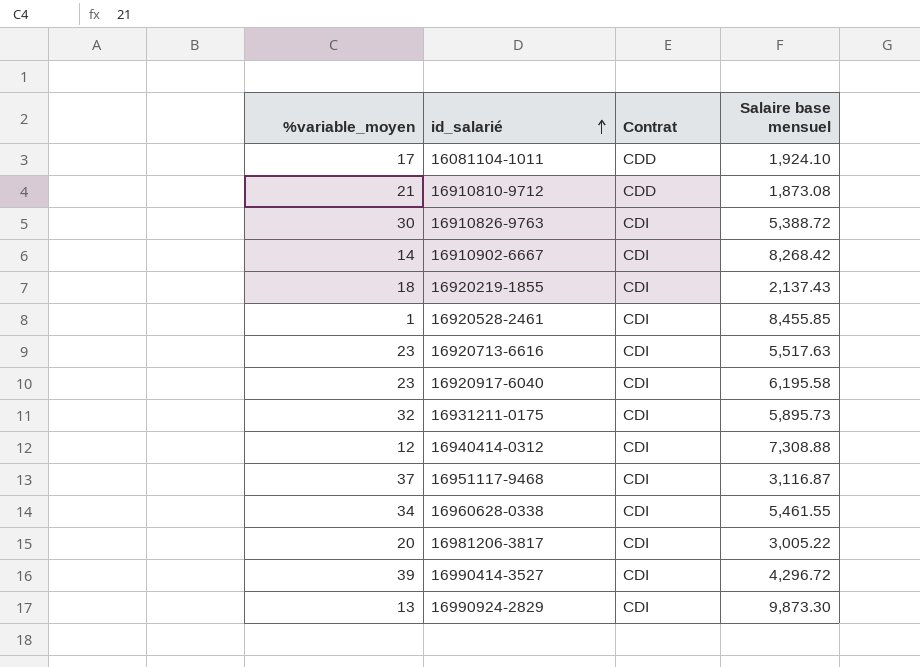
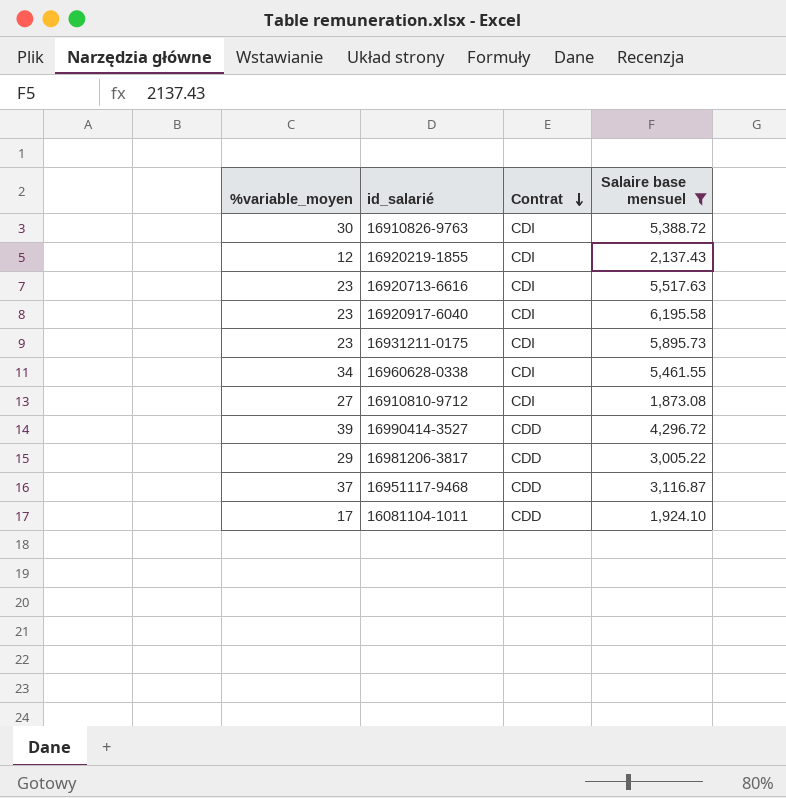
filter: none -> Salaire base mensuel <= 6,195.58
row order: id_salarié ascending -> Contrat descending
16920219-1855 | %variable_moyen: 18 -> 12
16931211-0175 | %variable_moyen: 32 -> 23
16910810-9712 | %variable_moyen: 21 -> 27
16910810-9712 | Contrat: CDD -> CDI
16990414-3527 | Contrat: CDI -> CDD
16981206-3817 | %variable_moyen: 20 -> 29
16981206-3817 | Contrat: CDI -> CDD
16951117-9468 | Contrat: CDI -> CDD

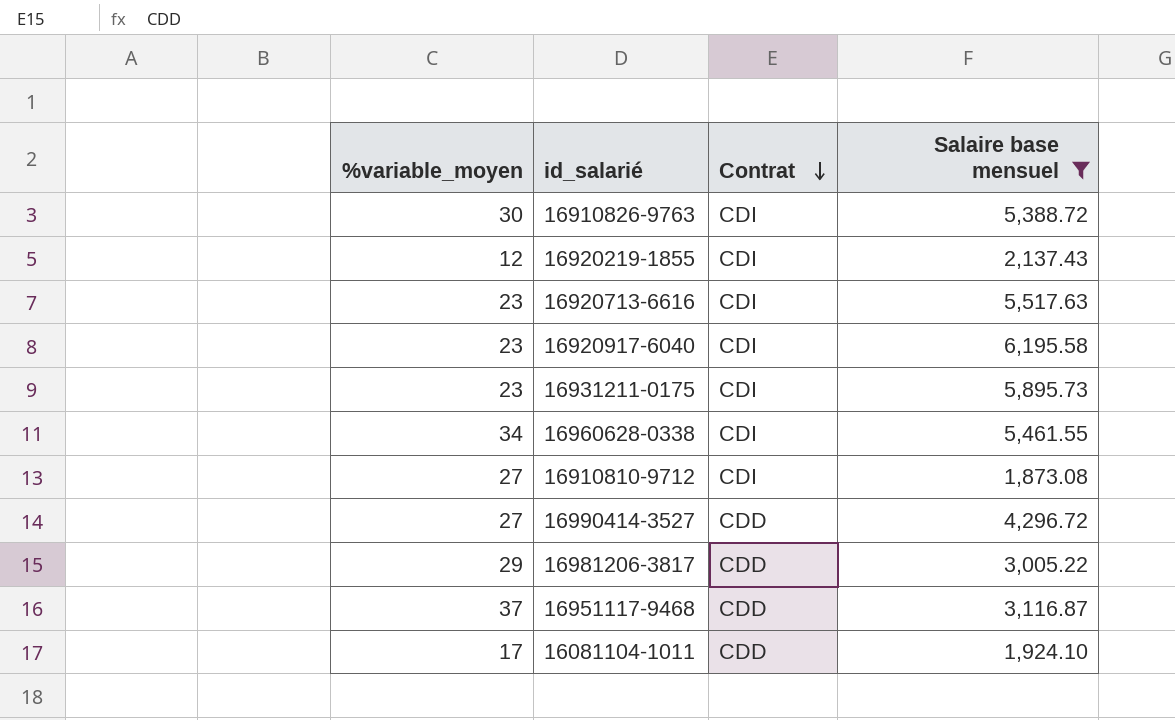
16990414-3527 | %variable_moyen: 39 -> 27

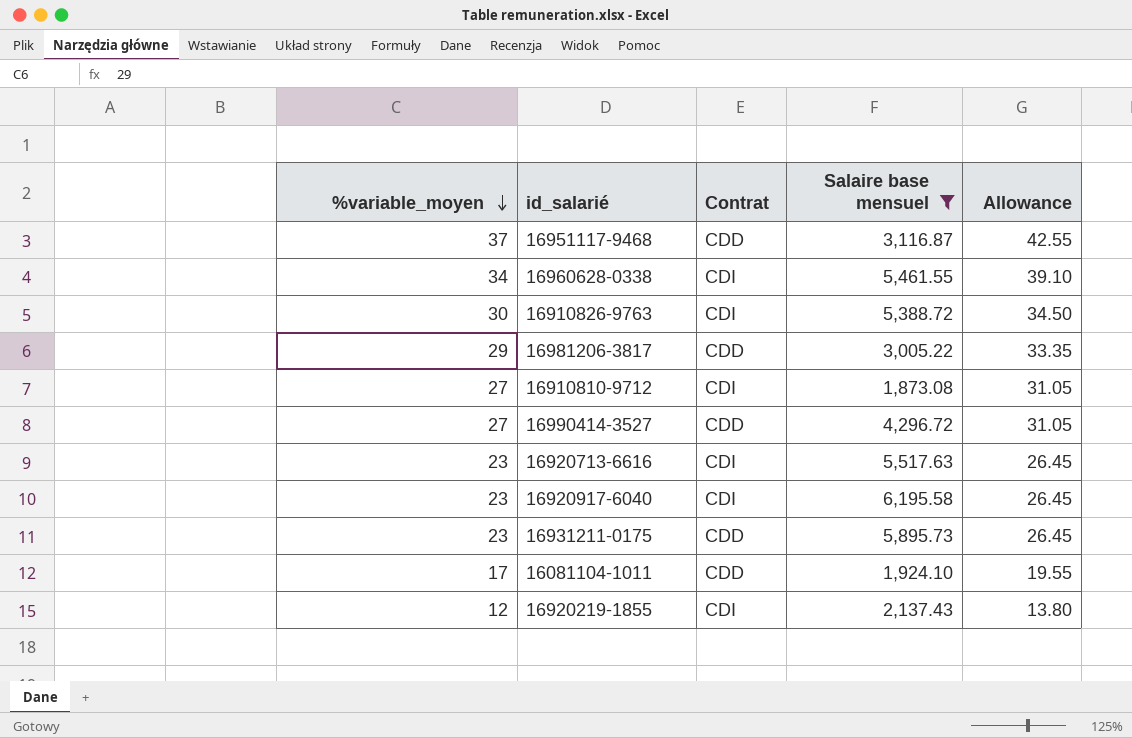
row order: Contrat descending -> %variable_moyen descending
column Allowance | formula: none -> [%variable_moyen] * 1.15
16931211-0175 | Contrat: CDI -> CDD

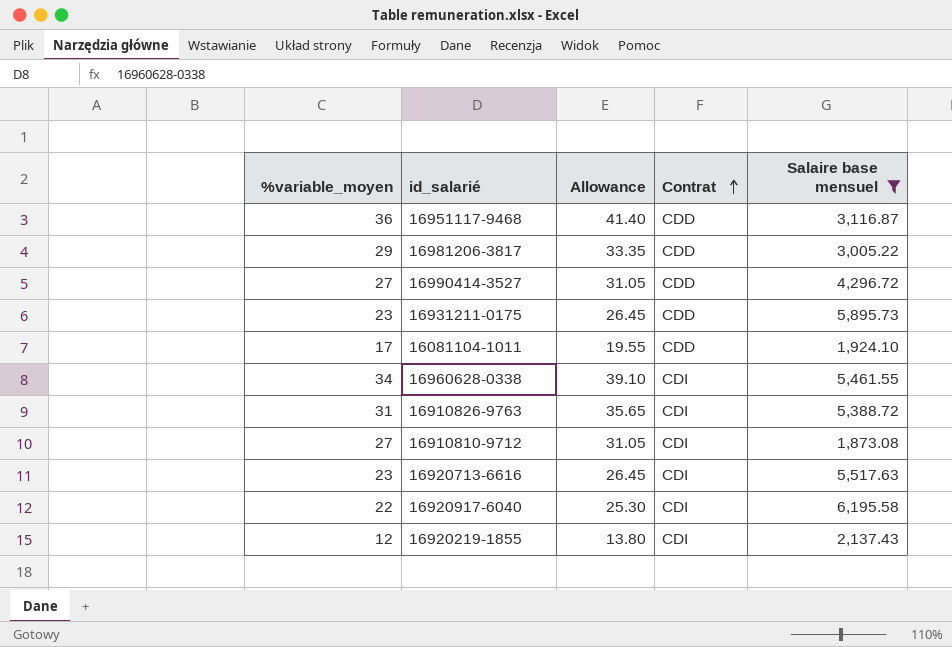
row order: %variable_moyen descending -> Contrat ascending
column Allowance | position: 5 -> 3
16951117-9468 | %variable_moyen: 37 -> 36
16951117-9468 | Allowance: 42.55 -> 41.40
16910826-9763 | %variable_moyen: 30 -> 31
16910826-9763 | Allowance: 34.50 -> 35.65
16920917-6040 | %variable_moyen: 23 -> 22
16920917-6040 | Allowance: 26.45 -> 25.30

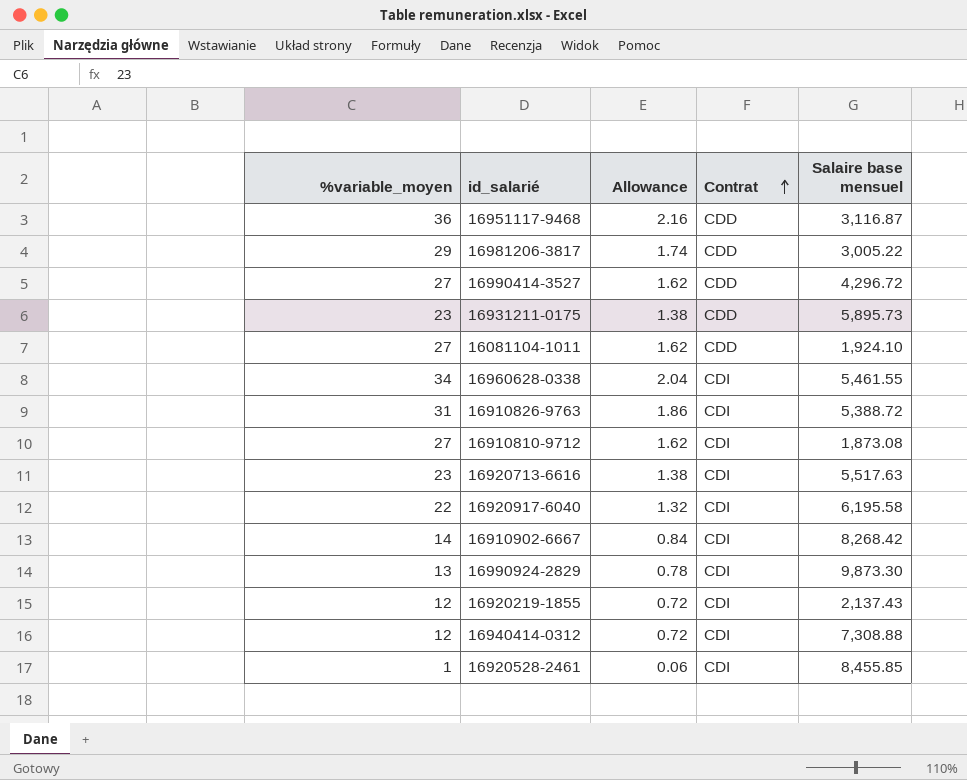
filter: Salaire base mensuel <= 6,195.58 -> none
column Allowance | formula: [%variable_moyen] * 1.15 -> [%variable_moyen] * 0.06
16081104-1011 | %variable_moyen: 17 -> 27

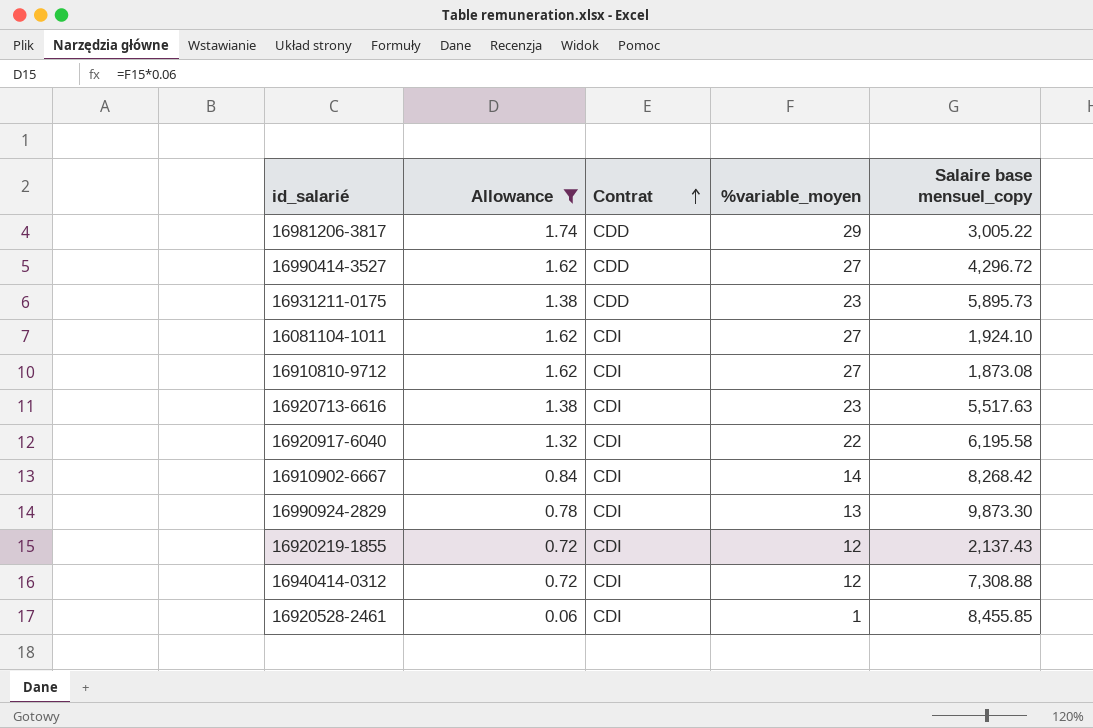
filter: none -> Allowance <= 1.74
column %variable_moyen | position: 1 -> 4
column name: Salaire base mensuel -> Salaire base mensuel_copy
16081104-1011 | Contrat: CDD -> CDI

